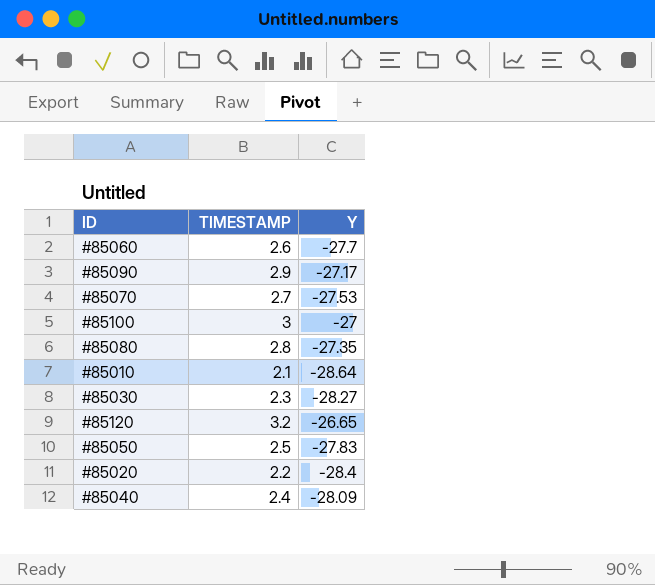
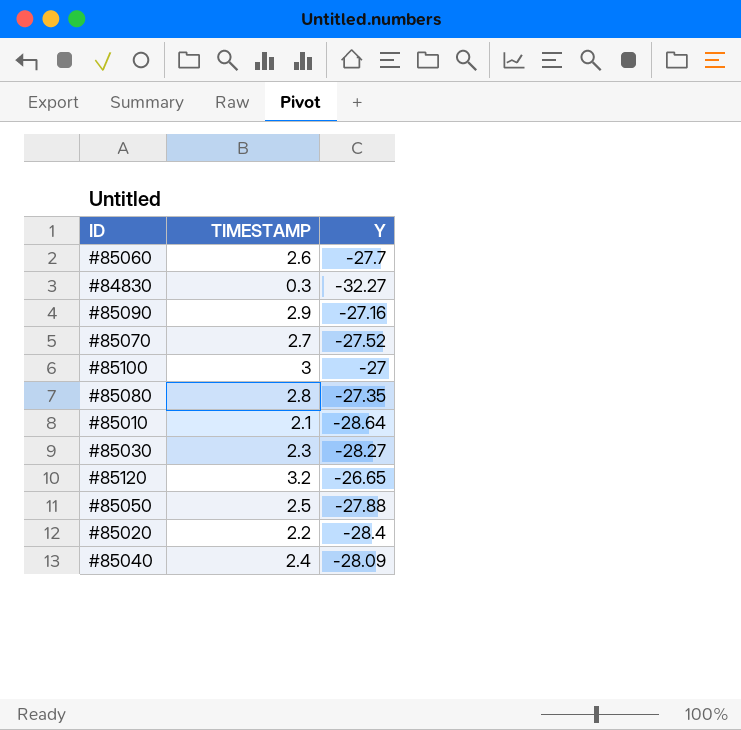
row #84830: none -> 0.3 | -32.27
#85090 | Y: -27.17 -> -27.16
#85070 | Y: -27.53 -> -27.52
#85050 | Y: -27.83 -> -27.88

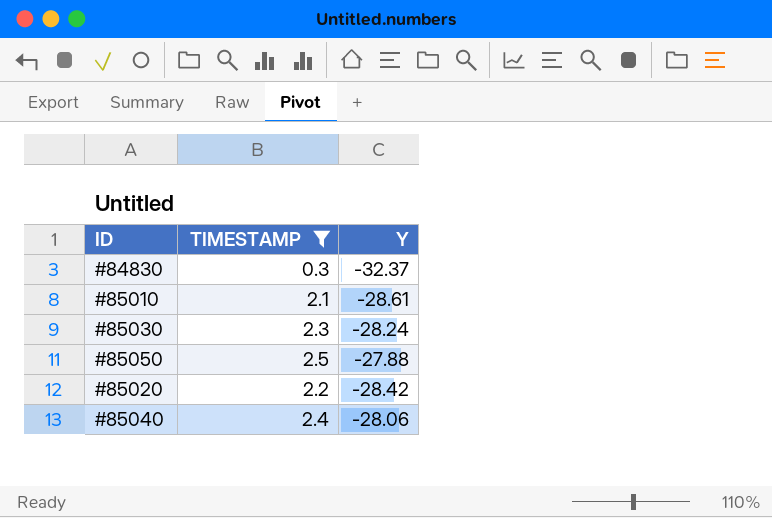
filter: none -> TIMESTAMP <= 2.5
#84830 | Y: -32.27 -> -32.37
#85010 | Y: -28.64 -> -28.61
#85030 | Y: -28.27 -> -28.24
#85020 | Y: -28.4 -> -28.42
#85040 | Y: -28.09 -> -28.06

